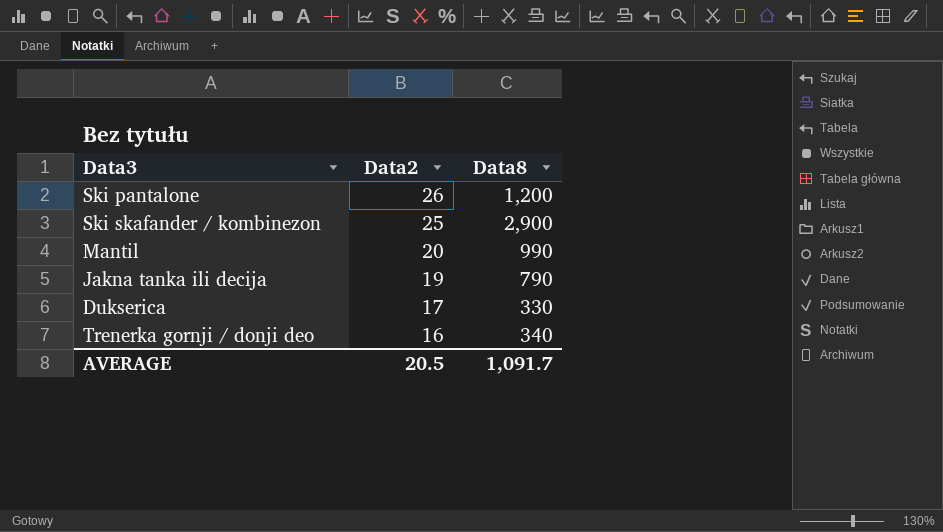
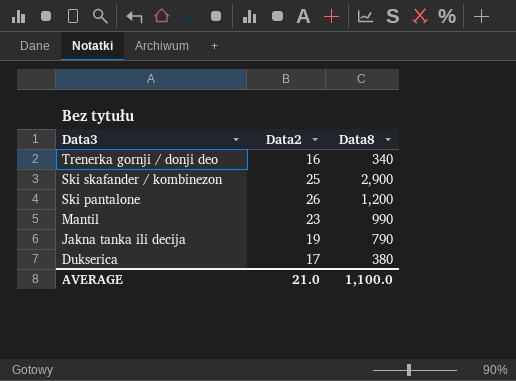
row order: Data2 descending -> Data3 descending
Mantil | Data2: 20 -> 23
Dukserica | Data8: 330 -> 380
AVERAGE | Data2: 20.5 -> 21.0
AVERAGE | Data8: 1,091.7 -> 1,100.0

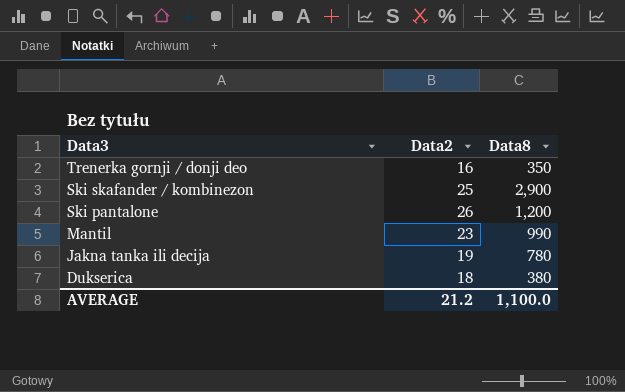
Trenerka gornji / donji deo | Data8: 340 -> 350
Jakna tanka ili decija | Data8: 790 -> 780
Dukserica | Data2: 17 -> 18
AVERAGE | Data2: 21.0 -> 21.2

